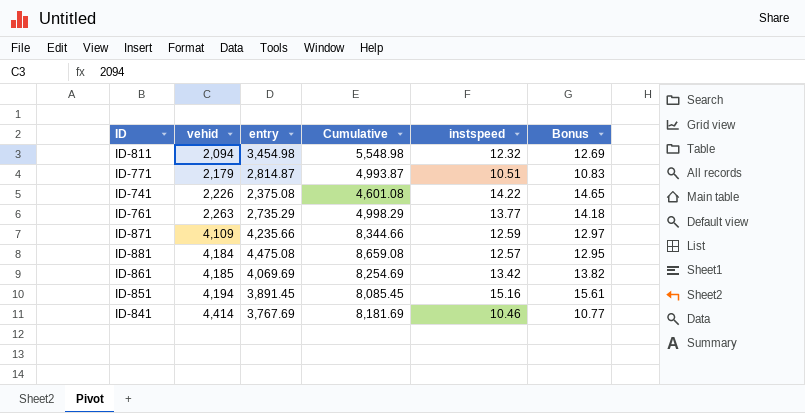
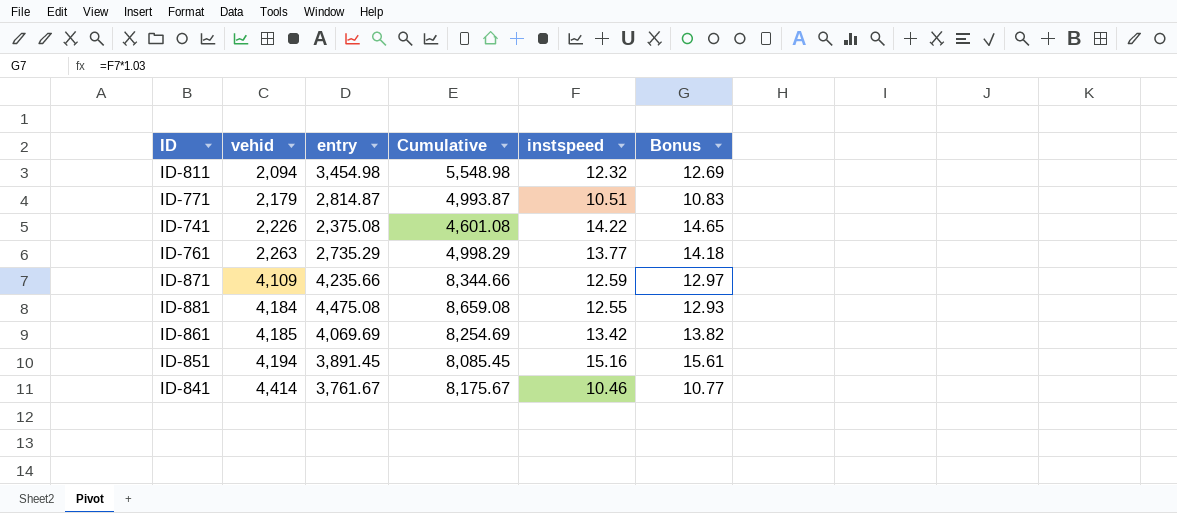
ID-881 | instspeed: 12.57 -> 12.55
ID-881 | Bonus: 12.95 -> 12.93
ID-841 | entry: 3,767.69 -> 3,761.67
ID-841 | Cumulative: 8,181.69 -> 8,175.67

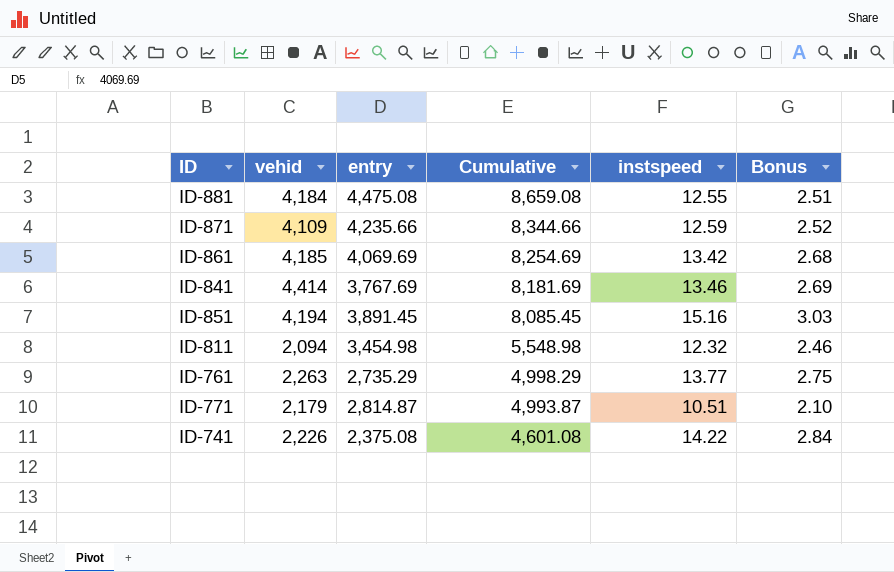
row order: vehid ascending -> Cumulative descending
column Bonus | formula: [instspeed] * 1.03 -> [instspeed] * 0.2
ID-841 | entry: 3,761.67 -> 3,767.69
ID-841 | Cumulative: 8,175.67 -> 8,181.69
ID-841 | instspeed: 10.46 -> 13.46

